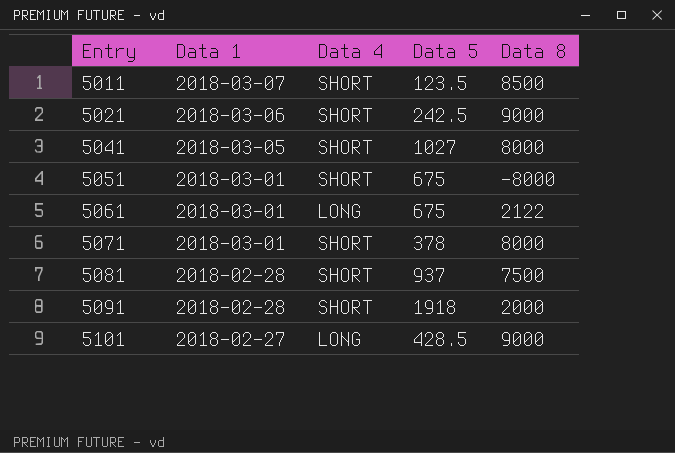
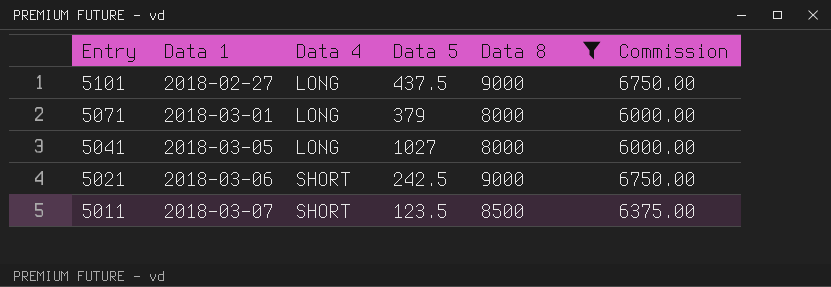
filter: none -> Data 8 >= 8000
row order: Entry ascending -> Entry descending
column Commission | formula: none -> [Data 8] * 0.75
5101 | Data 5: 428.5 -> 437.5
5071 | Data 4: SHORT -> LONG
5071 | Data 5: 378 -> 379
5041 | Data 4: SHORT -> LONG

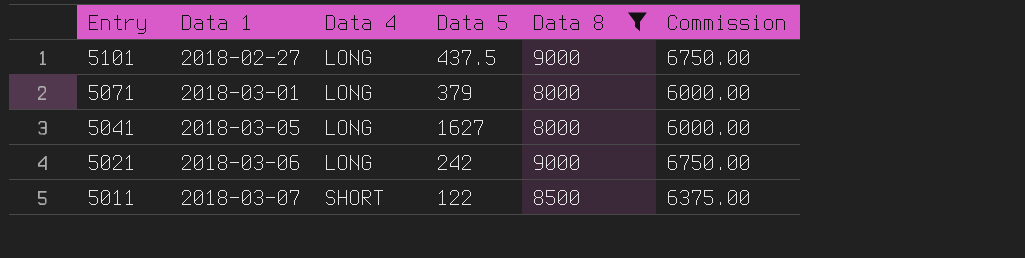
5041 | Data 5: 1027 -> 1627
5021 | Data 4: SHORT -> LONG
5021 | Data 5: 242.5 -> 242
5011 | Data 5: 123.5 -> 122

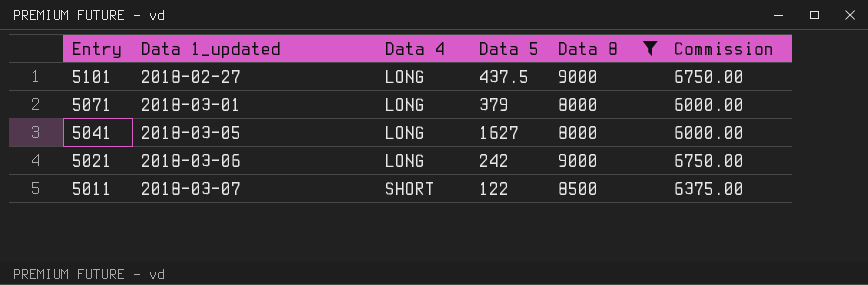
column name: Data 1 -> Data 1_updated

